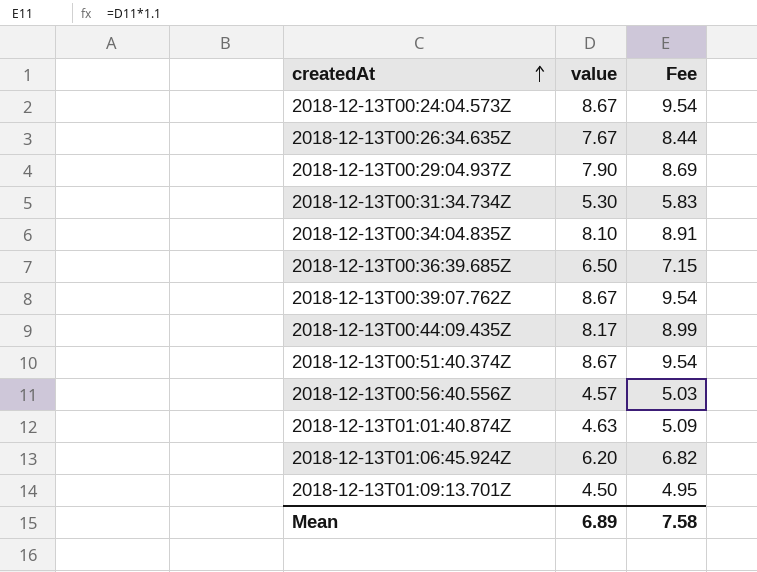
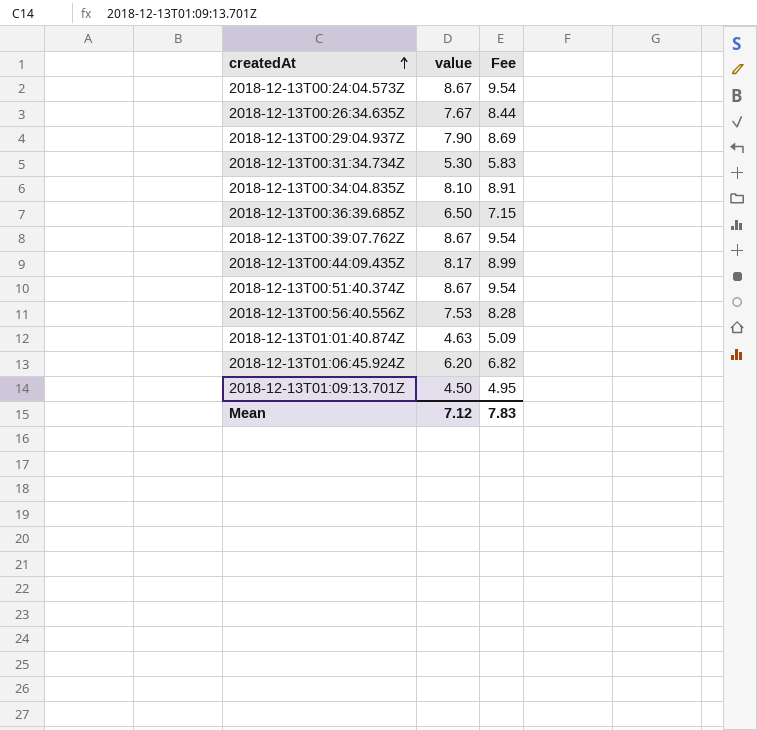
2018-12-13T00:56:40.556Z | value: 4.57 -> 7.53
2018-12-13T00:56:40.556Z | Fee: 5.03 -> 8.28
Mean | value: 6.89 -> 7.12
Mean | Fee: 7.58 -> 7.83

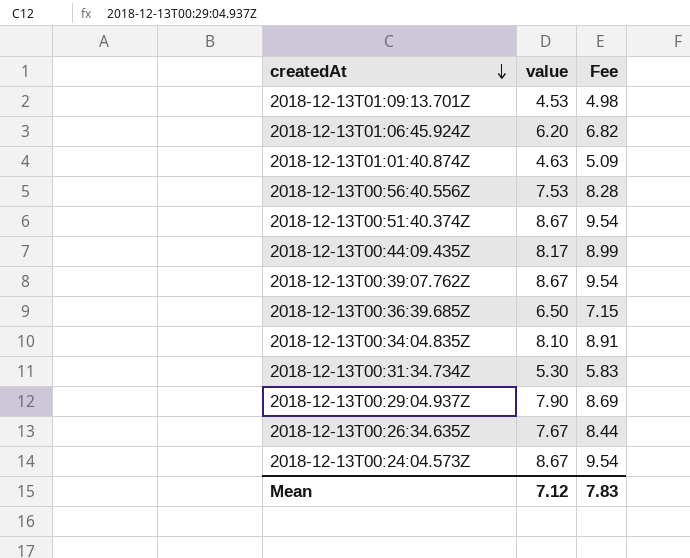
row order: createdAt ascending -> createdAt descending
2018-12-13T01:09:13.701Z | value: 4.50 -> 4.53
2018-12-13T01:09:13.701Z | Fee: 4.95 -> 4.98

